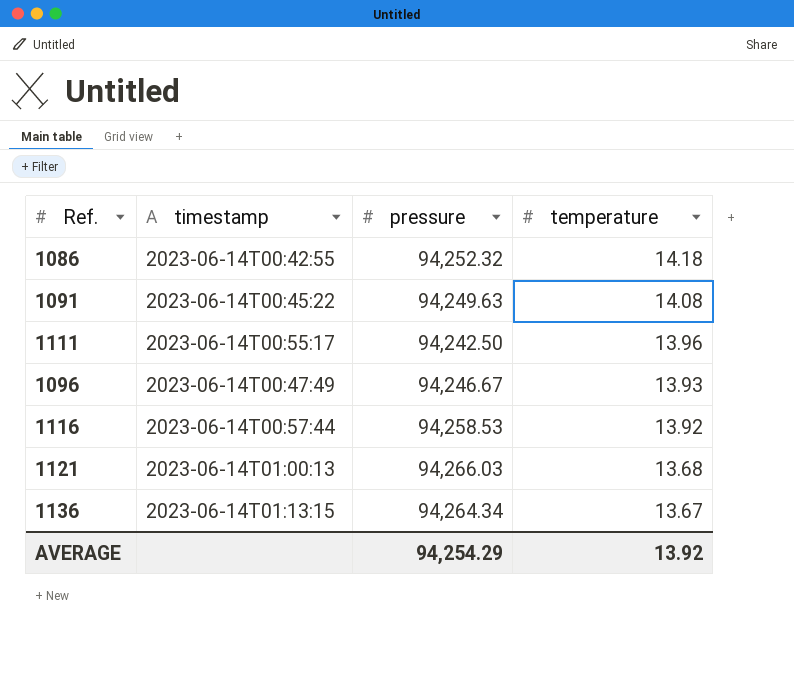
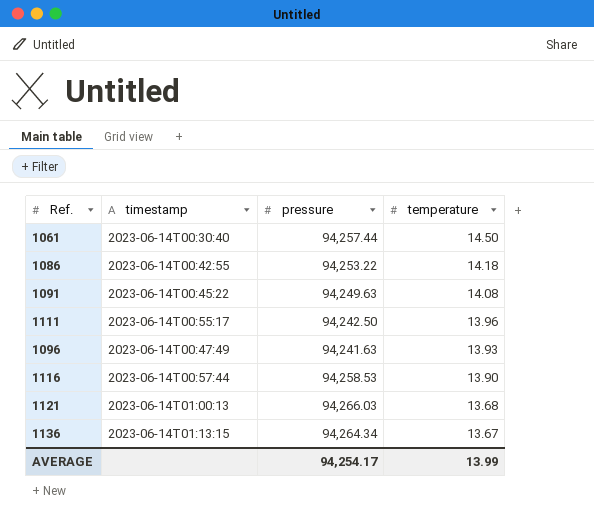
row 1061: none -> 2023-06-14T00:30:40 | 94,257.44 | 14.50
1086 | pressure: 94,252.32 -> 94,253.22
1096 | pressure: 94,246.67 -> 94,241.63
1116 | temperature: 13.92 -> 13.90
AVERAGE | pressure: 94,254.29 -> 94,254.17
AVERAGE | temperature: 13.92 -> 13.99

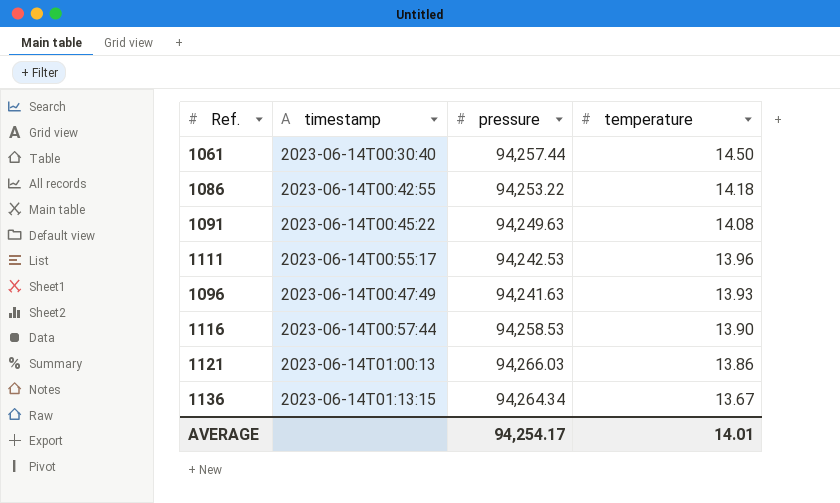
1111 | pressure: 94,242.50 -> 94,242.53
1121 | temperature: 13.68 -> 13.86
AVERAGE | temperature: 13.99 -> 14.01

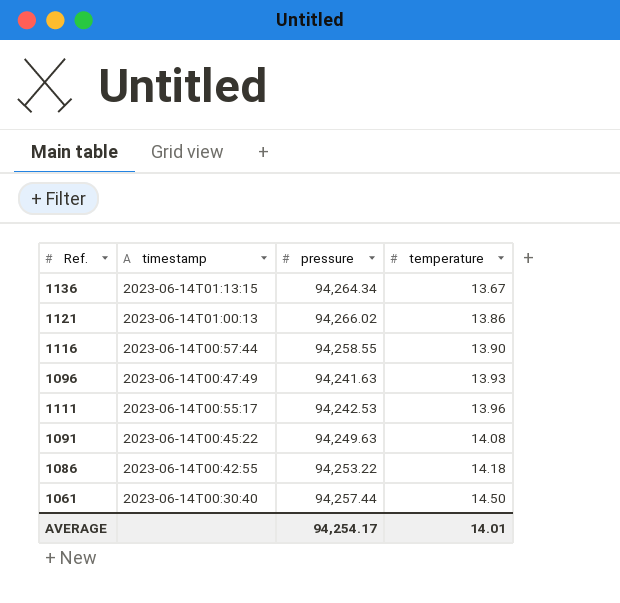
row order: temperature descending -> temperature ascending
1121 | pressure: 94,266.03 -> 94,266.02
1116 | pressure: 94,258.53 -> 94,258.55

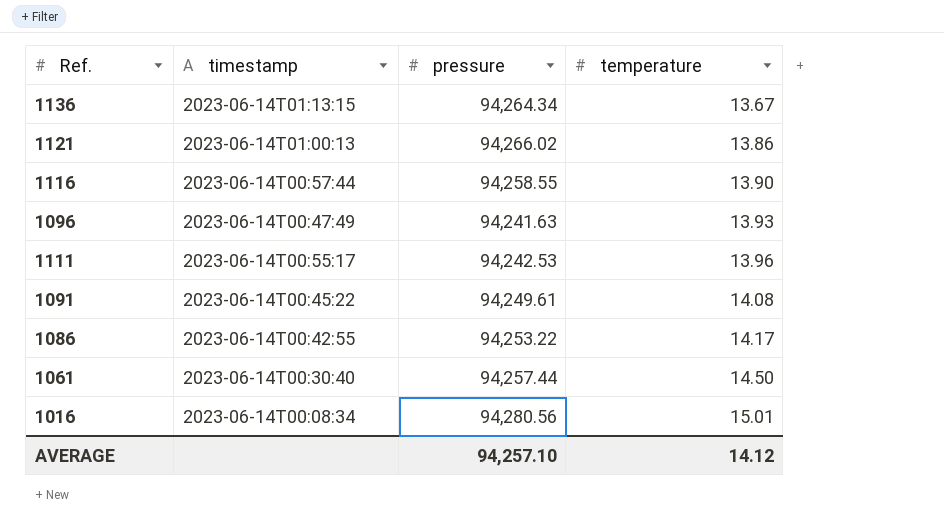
1091 | pressure: 94,249.63 -> 94,249.61
1086 | temperature: 14.18 -> 14.17
row 1016: none -> 2023-06-14T00:08:34 | 94,280.56 | 15.01
AVERAGE | pressure: 94,254.17 -> 94,257.10
AVERAGE | temperature: 14.01 -> 14.12

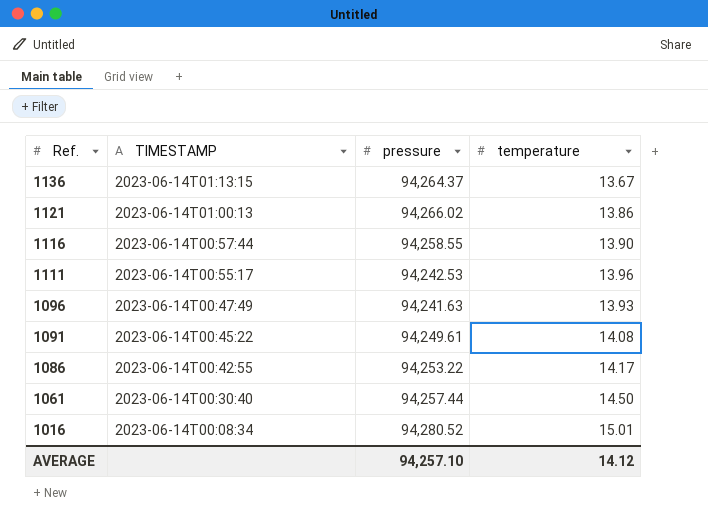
row order: temperature ascending -> Ref. descending
column name: timestamp -> TIMESTAMP
1136 | pressure: 94,264.34 -> 94,264.37
1016 | pressure: 94,280.56 -> 94,280.52

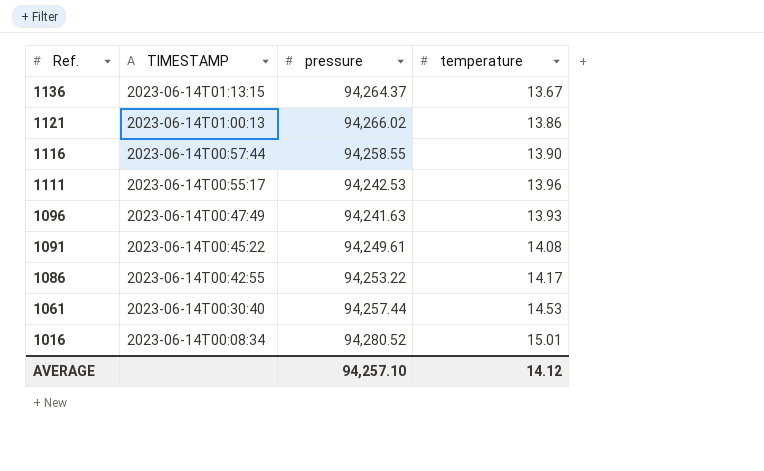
1061 | temperature: 14.50 -> 14.53

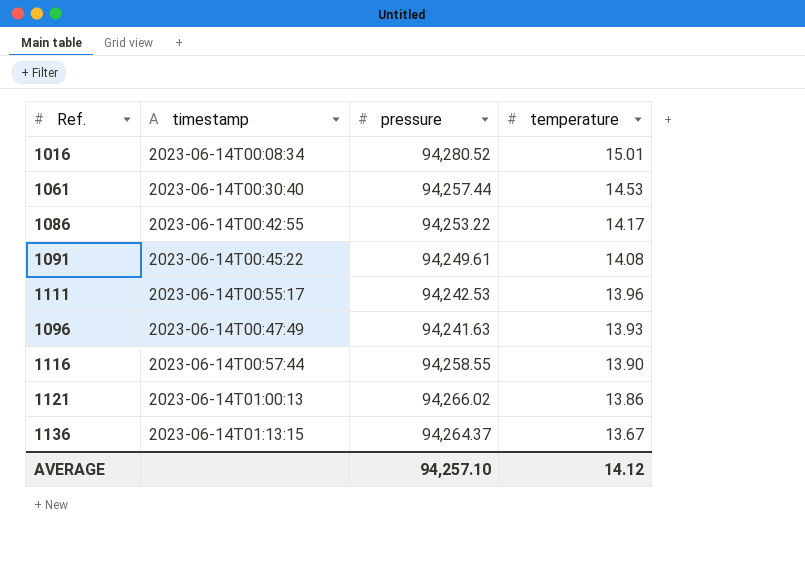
row order: Ref. descending -> temperature descending
column name: TIMESTAMP -> timestamp

